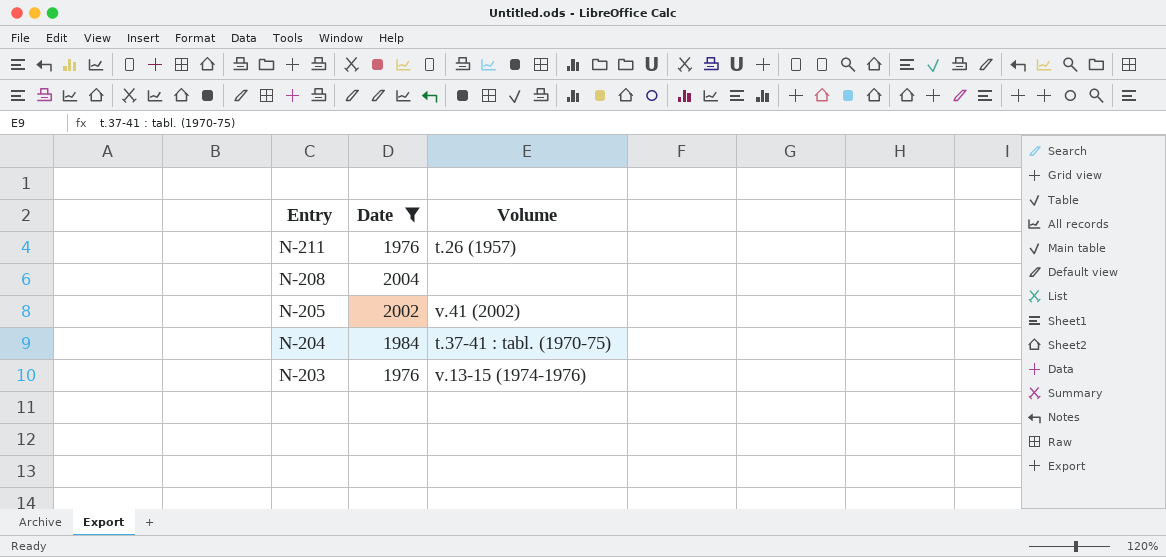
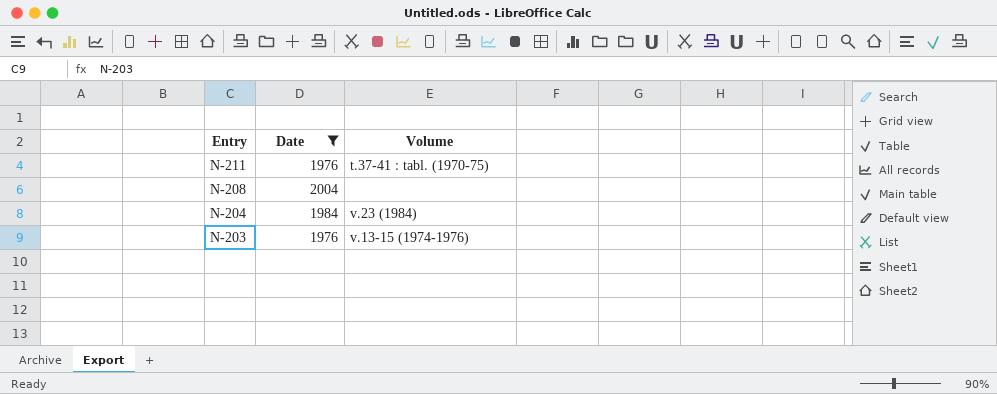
row N-205: 2002 | v.41 (2002) -> none
N-211 | Volume: t.26 (1957) -> t.37-41 : tabl. (1970-75)
N-204 | Volume: t.37-41 : tabl. (1970-75) -> v.23 (1984)

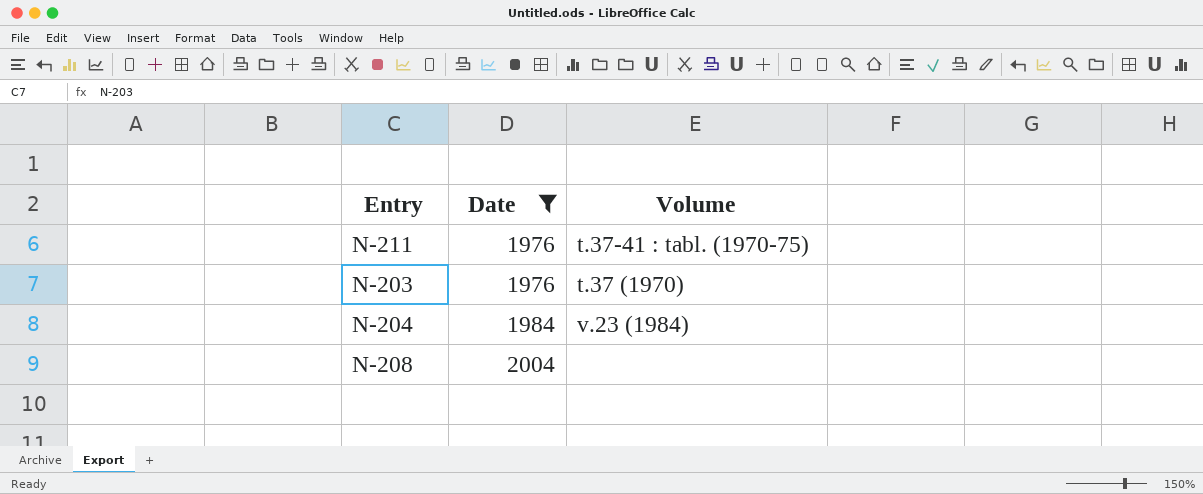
row order: Entry descending -> Date ascending
N-203 | Volume: v.13-15 (1974-1976) -> t.37 (1970)

